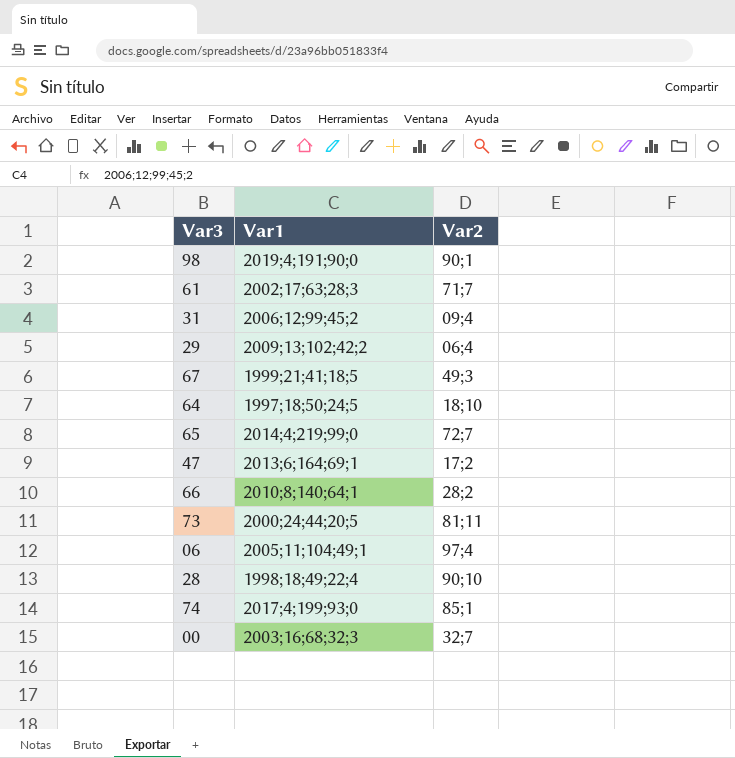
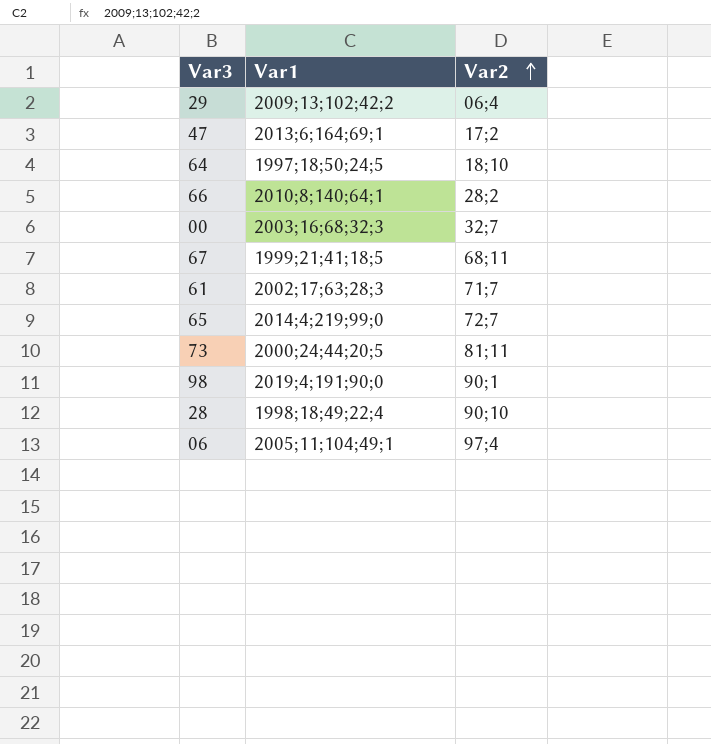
row order: none -> Var2 ascending
row 31: 2006;12;99;45;2 | 09;4 -> none
row 74: 2017;4;199;93;0 | 85;1 -> none
67 | Var2: 49;3 -> 68;11

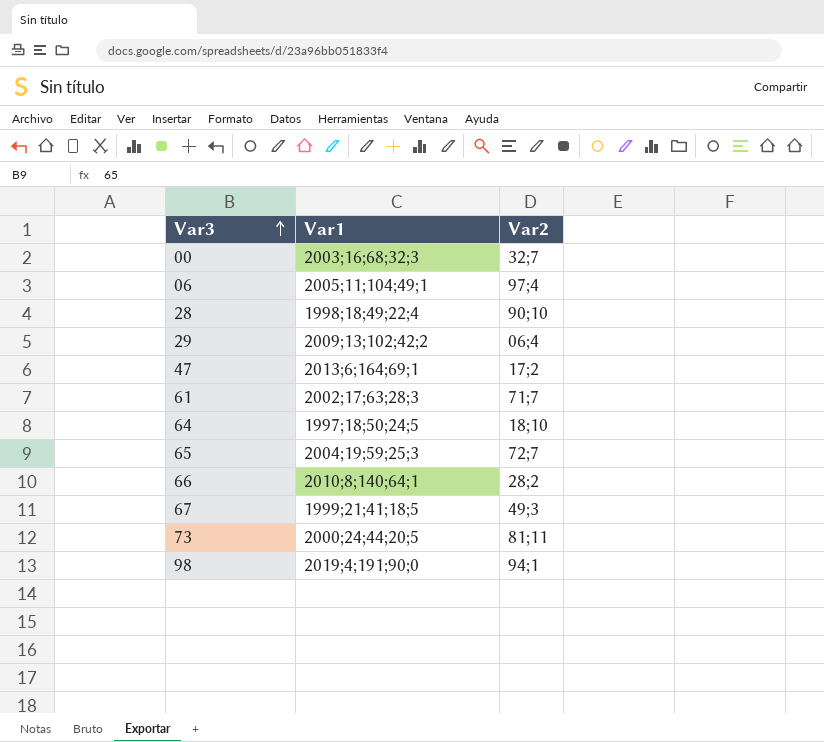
row order: Var2 ascending -> Var3 ascending
65 | Var1: 2014;4;219;99;0 -> 2004;19;59;25;3
67 | Var2: 68;11 -> 49;3
98 | Var2: 90;1 -> 94;1

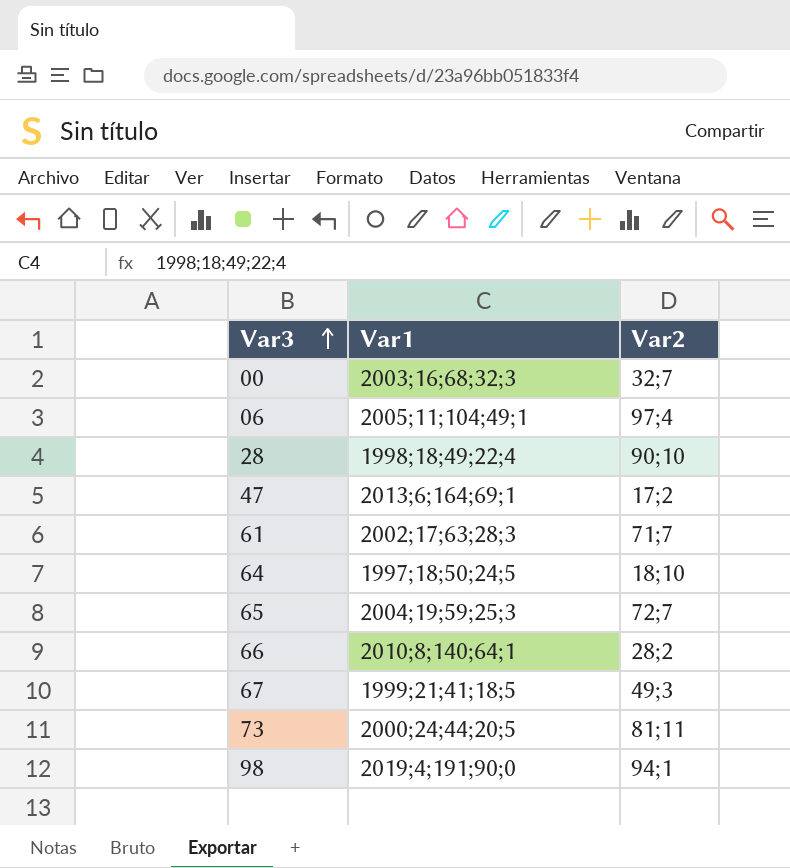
row 29: 2009;13;102;42;2 | 06;4 -> none

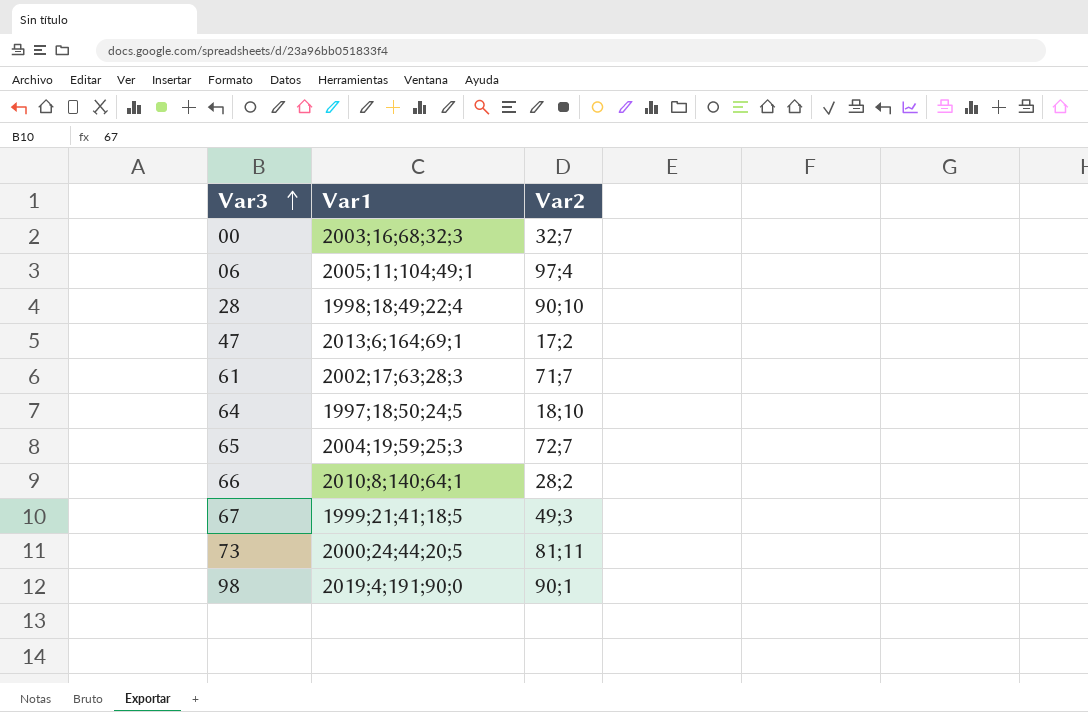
98 | Var2: 94;1 -> 90;1

